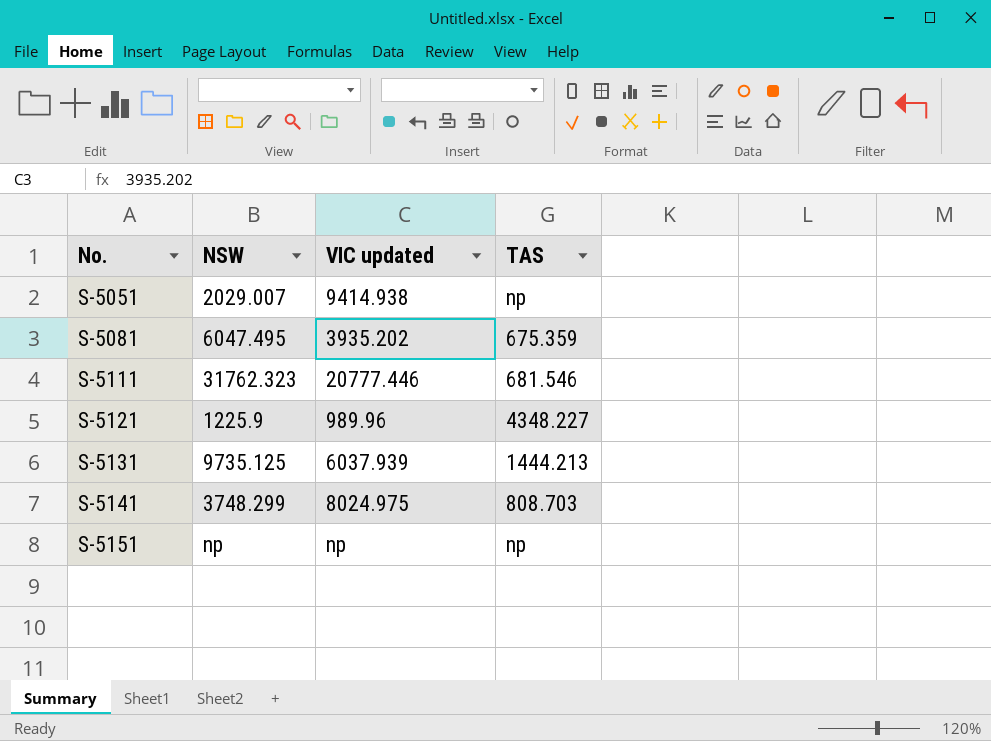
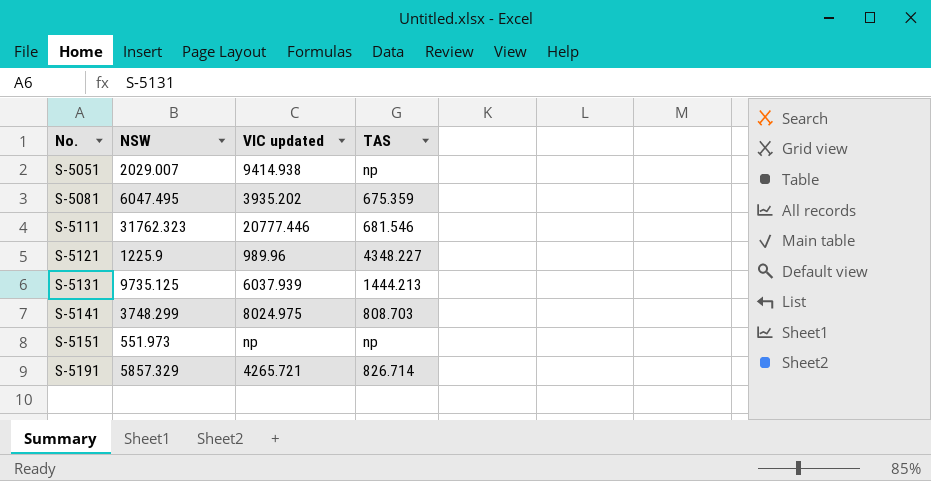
S-5151 | NSW: np -> 551.973
row S-5191: none -> 5857.329 | 4265.721 | 826.714

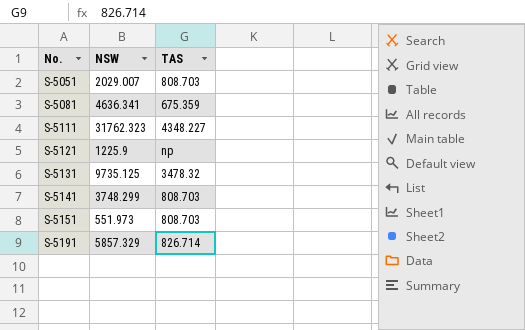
column VIC updated | position: 3 -> none
S-5051 | TAS: np -> 808.703
S-5081 | NSW: 6047.495 -> 4636.341
S-5111 | TAS: 681.546 -> 4348.227
S-5121 | TAS: 4348.227 -> np
S-5131 | TAS: 1444.213 -> 3478.32
S-5151 | TAS: np -> 808.703

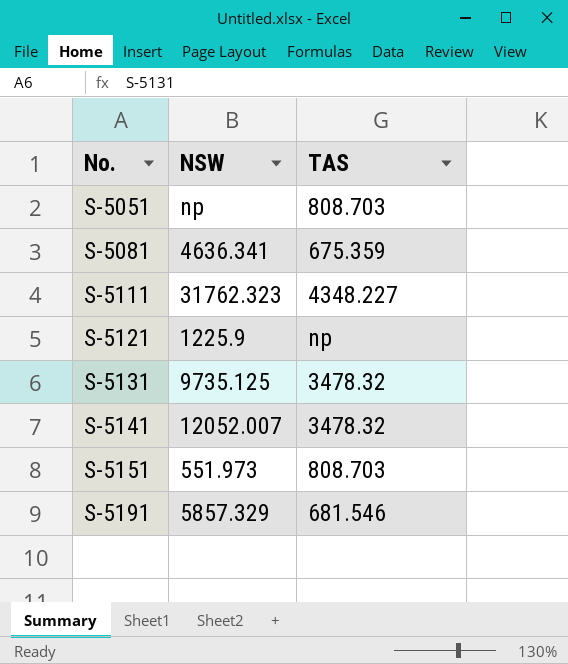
S-5051 | NSW: 2029.007 -> np
S-5141 | NSW: 3748.299 -> 12052.007
S-5141 | TAS: 808.703 -> 3478.32
S-5191 | TAS: 826.714 -> 681.546

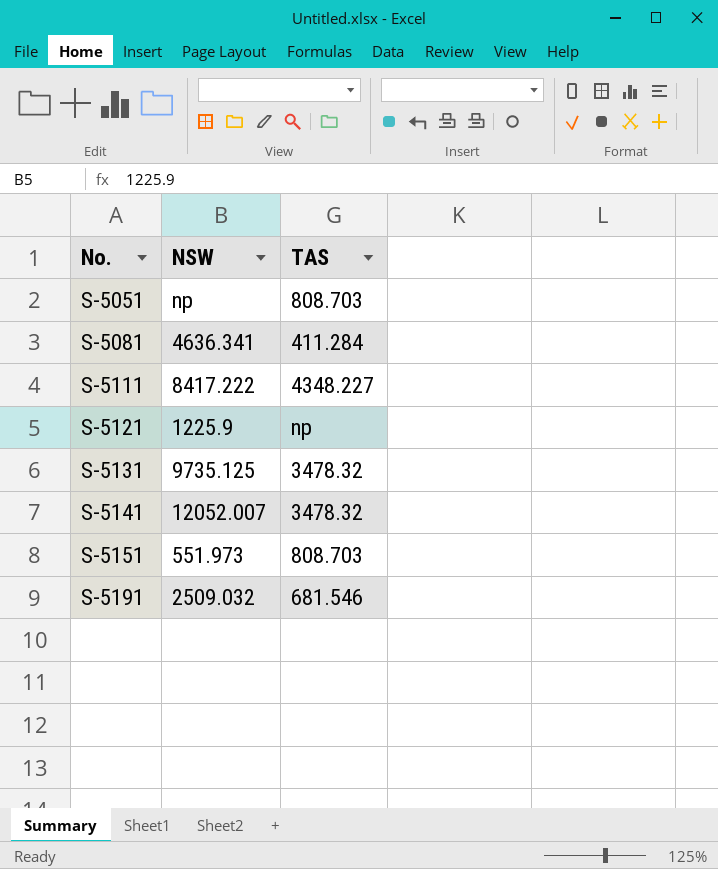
S-5081 | TAS: 675.359 -> 411.284
S-5111 | NSW: 31762.323 -> 8417.222
S-5191 | NSW: 5857.329 -> 2509.032

